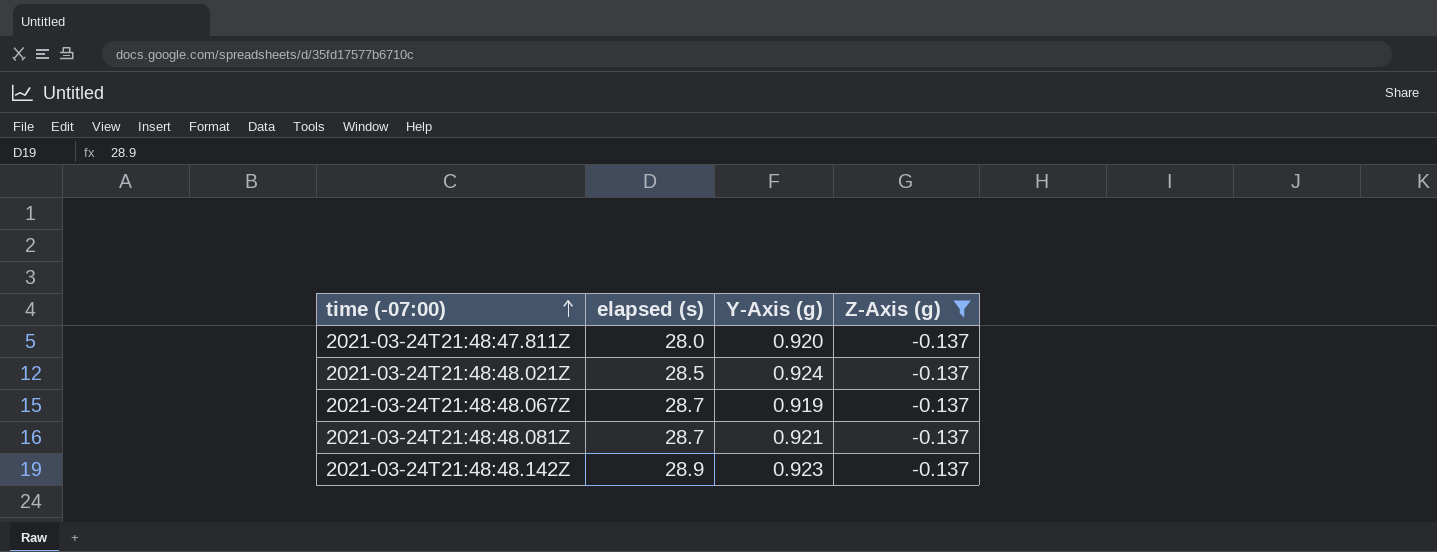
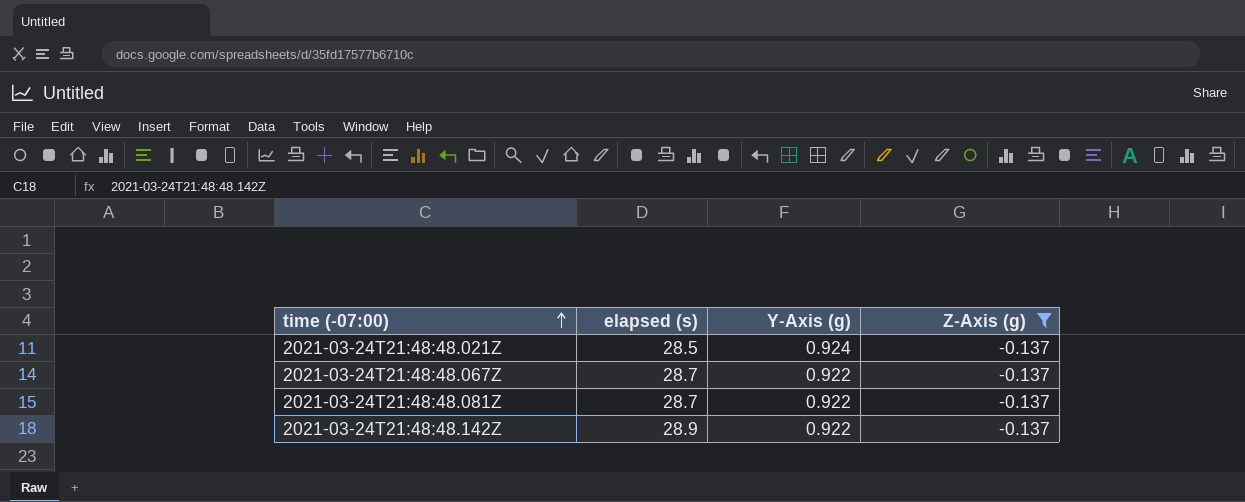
row 2021-03-24T21:48:47.811Z: 28.0 | 0.920 | -0.137 -> none
2021-03-24T21:48:48.067Z | Y-Axis (g): 0.919 -> 0.922
2021-03-24T21:48:48.081Z | Y-Axis (g): 0.921 -> 0.922
2021-03-24T21:48:48.142Z | Y-Axis (g): 0.923 -> 0.922

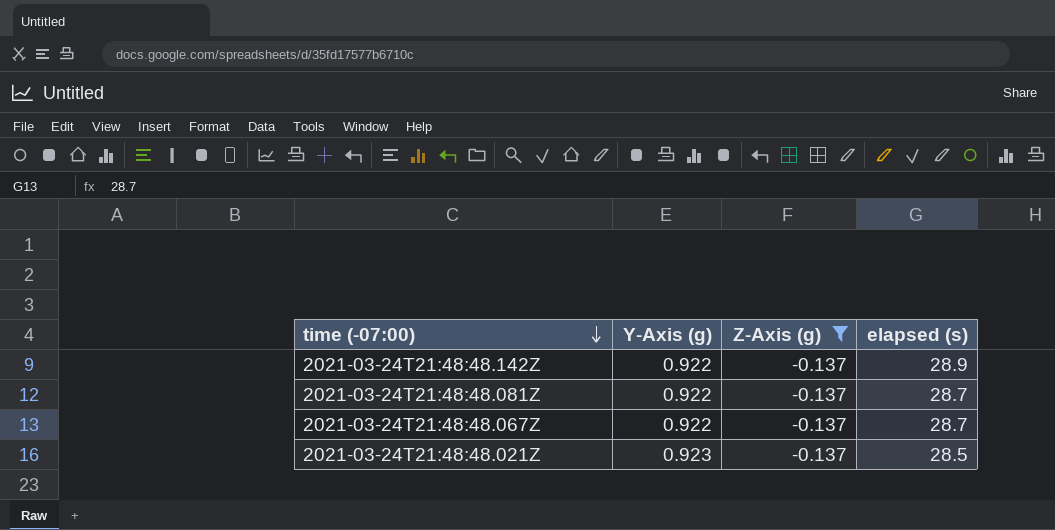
row order: time (-07:00) ascending -> time (-07:00) descending
column elapsed (s) | position: 2 -> 4
2021-03-24T21:48:48.021Z | Y-Axis (g): 0.924 -> 0.923

